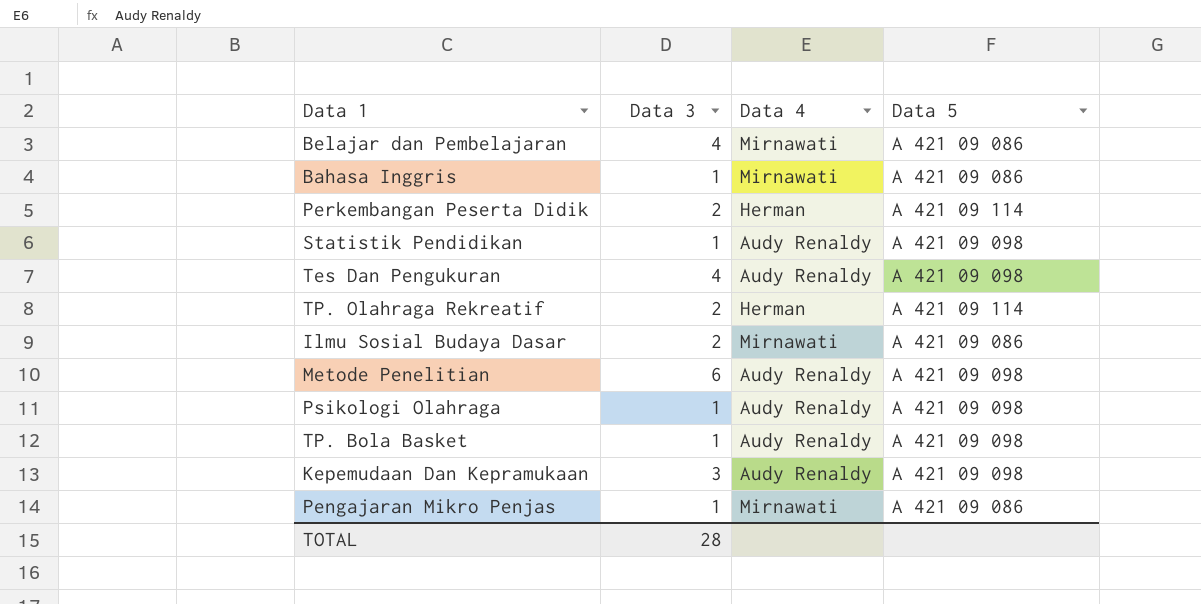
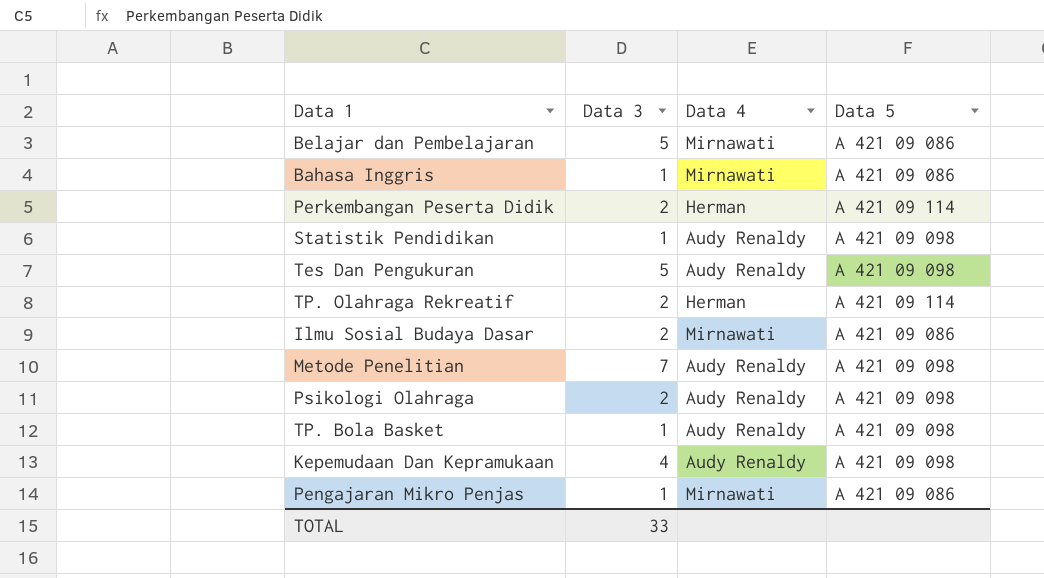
Belajar dan Pembelajaran | Data 3: 4 -> 5
Tes Dan Pengukuran | Data 3: 4 -> 5
Metode Penelitian | Data 3: 6 -> 7
Psikologi Olahraga | Data 3: 1 -> 2
Kepemudaan Dan Kepramukaan | Data 3: 3 -> 4
TOTAL | Data 3: 28 -> 33

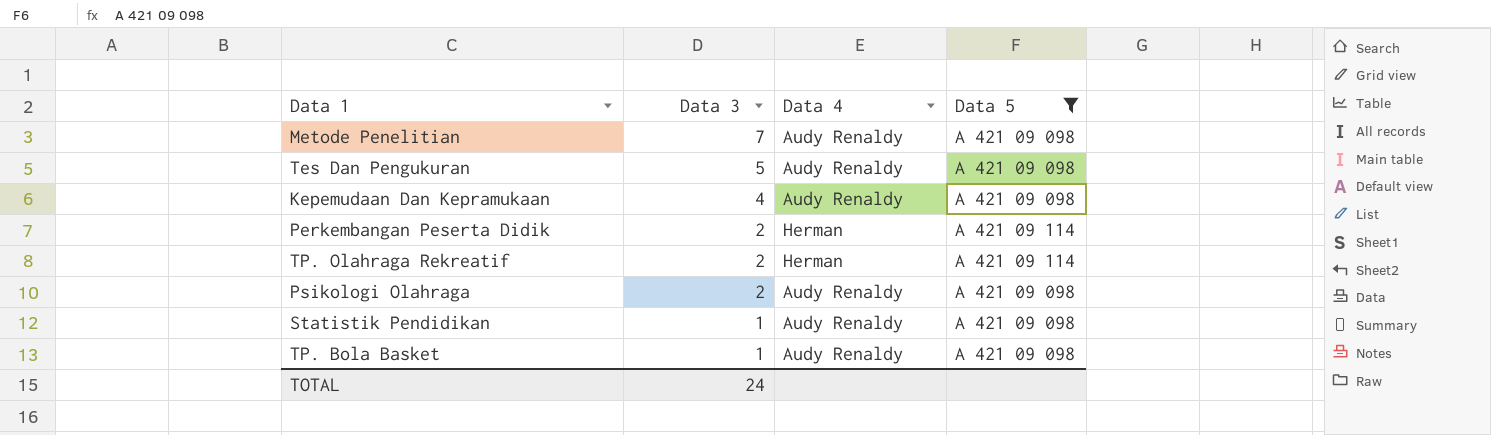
filter: none -> Data 5 != A 421 09 086
row order: none -> Data 3 descending
TOTAL | Data 3: 33 -> 24

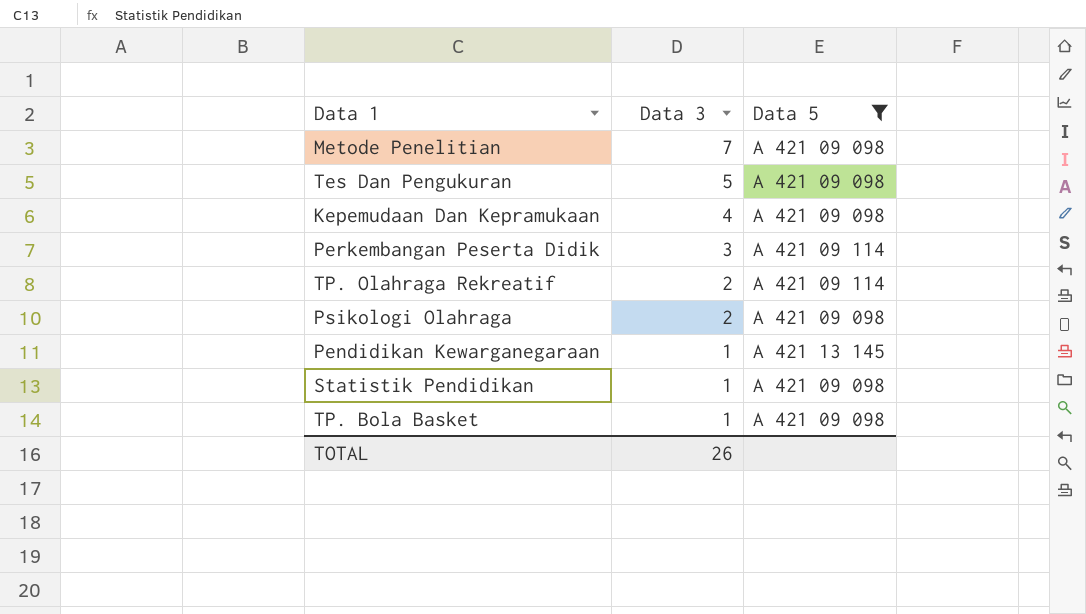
column Data 4 | position: 3 -> none
Perkembangan Peserta Didik | Data 3: 2 -> 3
row Pendidikan Kewarganegaraan: none -> 1 | A 421 13 145
TOTAL | Data 3: 24 -> 26

